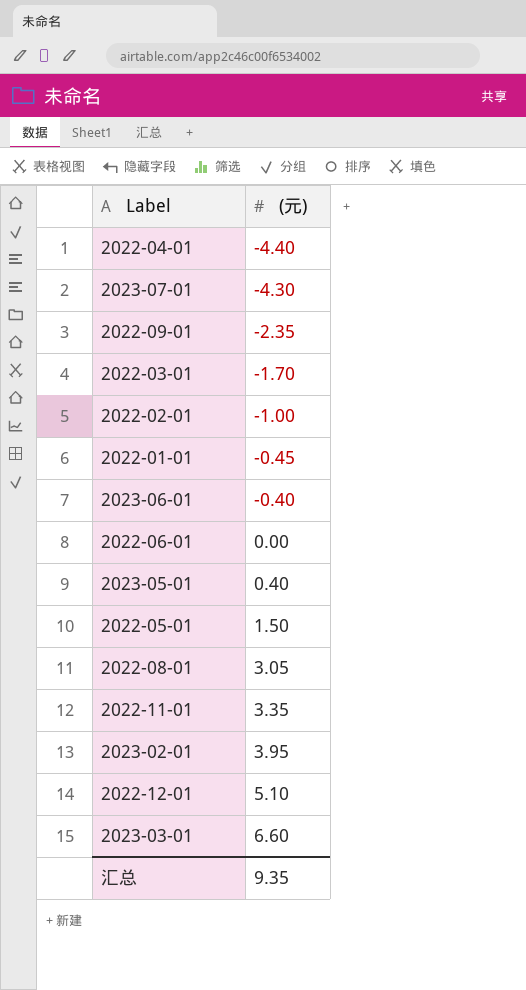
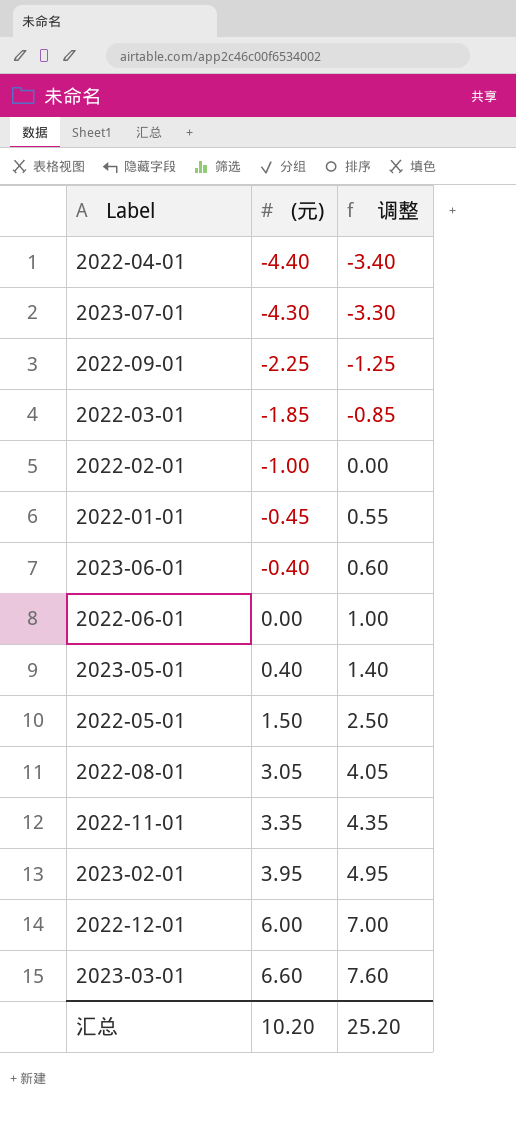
column 调整 | formula: none -> [(元)] + 1
2022-09-01 | (元): -2.35 -> -2.25
2022-03-01 | (元): -1.70 -> -1.85
2022-12-01 | (元): 5.10 -> 6.00
汇总 | (元): 9.35 -> 10.20

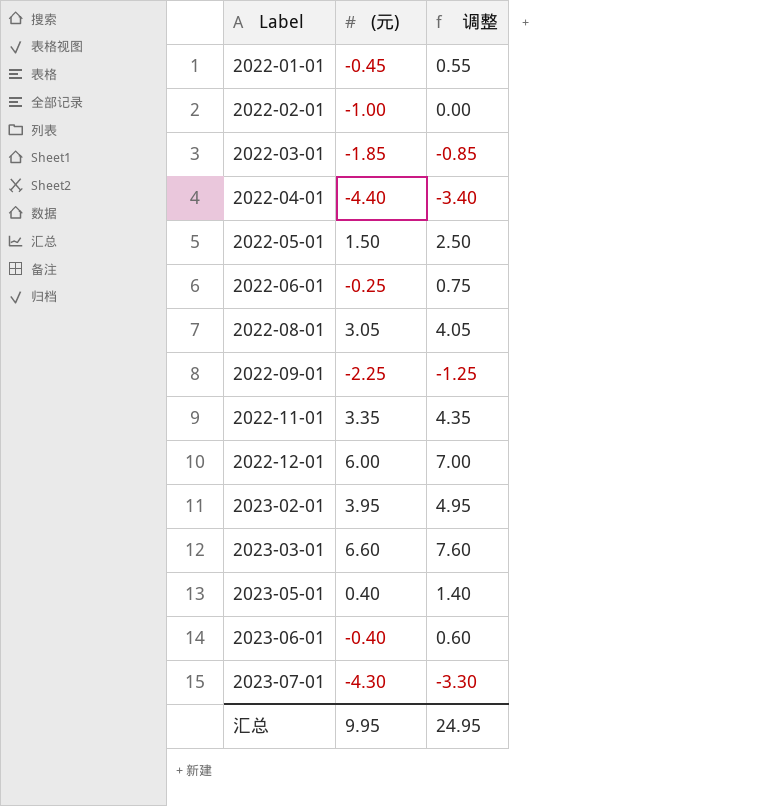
row order: (元) ascending -> Label ascending
2022-06-01 | (元): 0.00 -> -0.25
2022-06-01 | 调整: 1.00 -> 0.75
汇总 | (元): 10.20 -> 9.95
汇总 | 调整: 25.20 -> 24.95

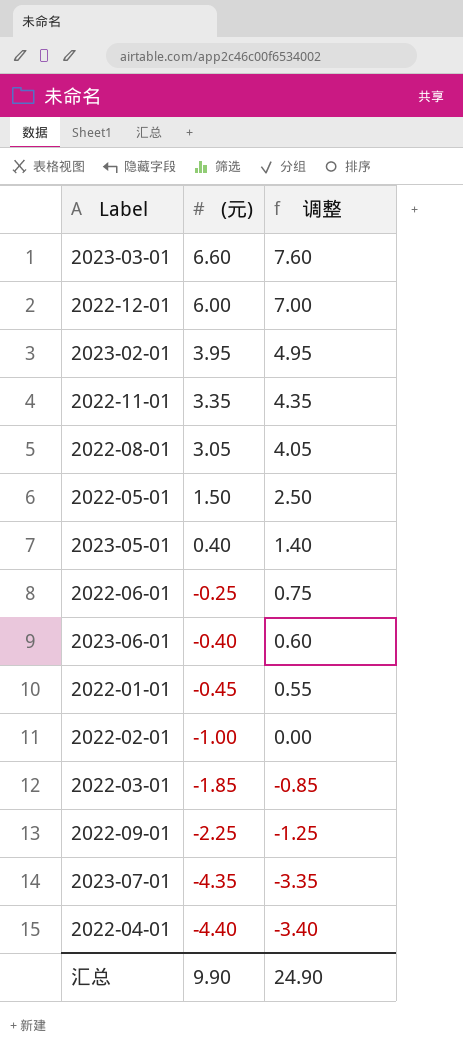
row order: Label ascending -> (元) descending
2023-07-01 | (元): -4.30 -> -4.35
2023-07-01 | 调整: -3.30 -> -3.35
汇总 | (元): 9.95 -> 9.90
汇总 | 调整: 24.95 -> 24.90

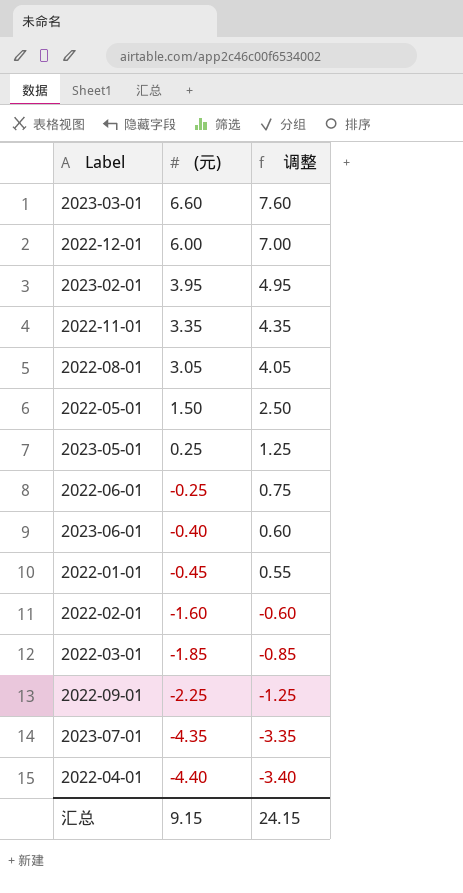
2023-05-01 | (元): 0.40 -> 0.25
2023-05-01 | 调整: 1.40 -> 1.25
2022-02-01 | (元): -1.00 -> -1.60
2022-02-01 | 调整: 0.00 -> -0.60
汇总 | (元): 9.90 -> 9.15
汇总 | 调整: 24.90 -> 24.15

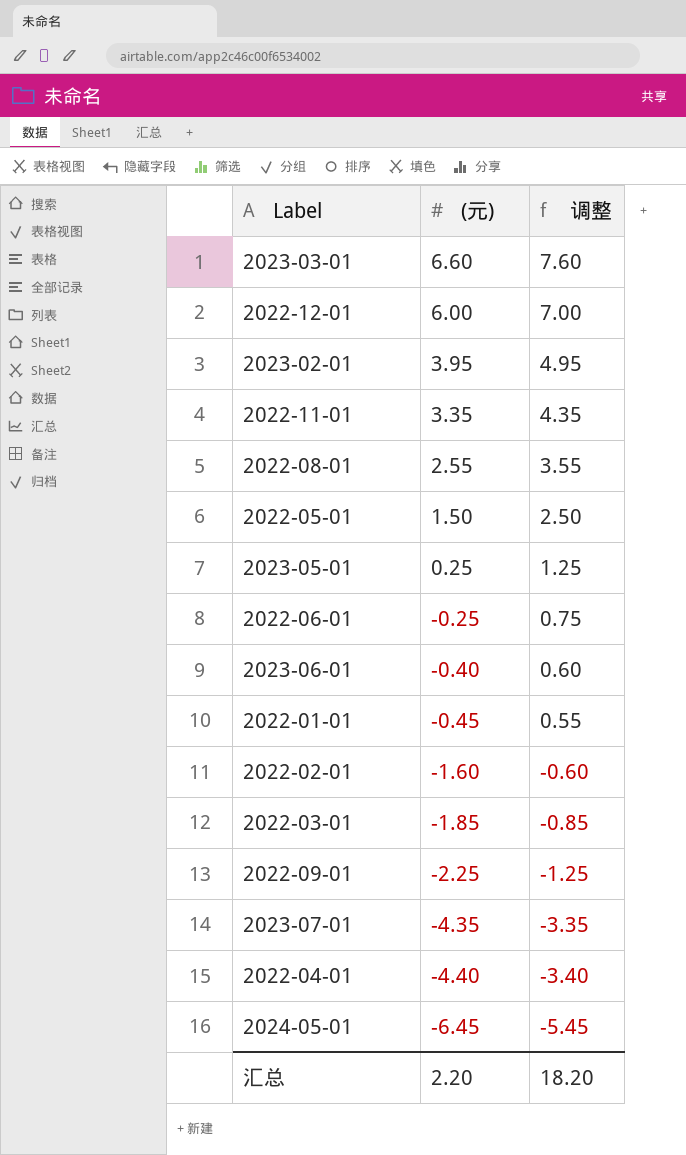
2022-08-01 | (元): 3.05 -> 2.55
2022-08-01 | 调整: 4.05 -> 3.55
row 2024-05-01: none -> -6.45 | -5.45
汇总 | (元): 9.15 -> 2.20
汇总 | 调整: 24.15 -> 18.20

